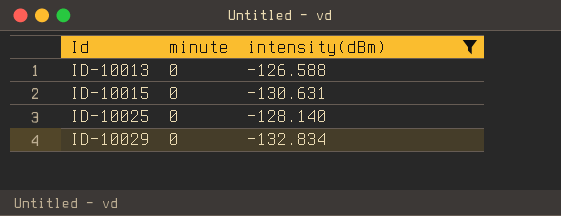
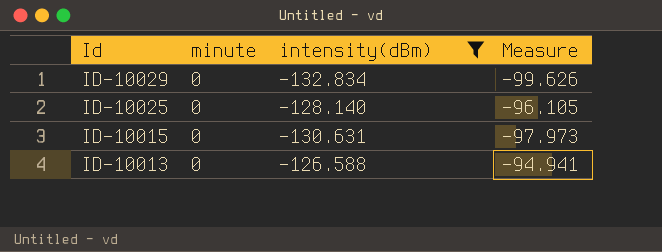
row order: Id ascending -> Id descending
column Measure | formula: none -> [intensity(dBm)] * 0.75

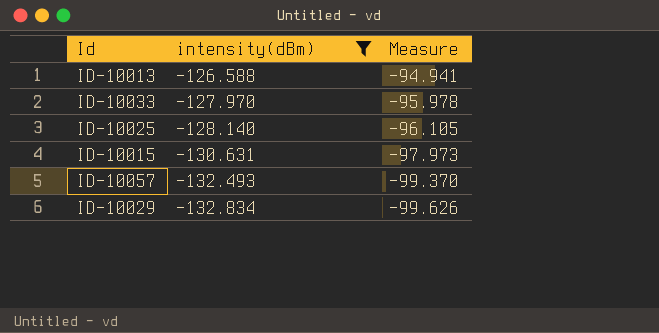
row order: Id descending -> intensity(dBm) descending
column minute | position: 2 -> none
row ID-10033: none -> -127.970 | -95.978
row ID-10057: none -> -132.493 | -99.370

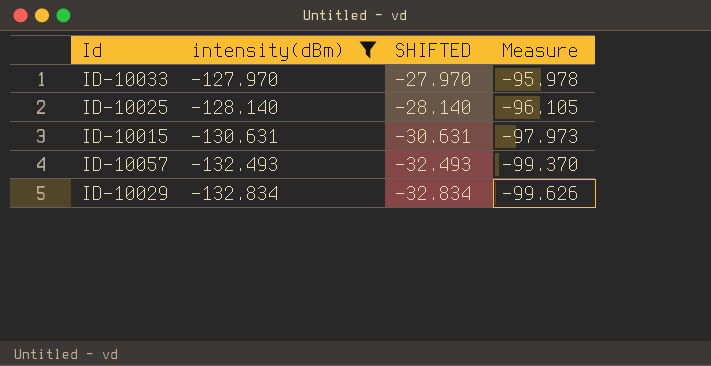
column SHIFTED | formula: none -> [intensity(dBm)] + 100
row ID-10013: -126.588 | -94.941 -> none

